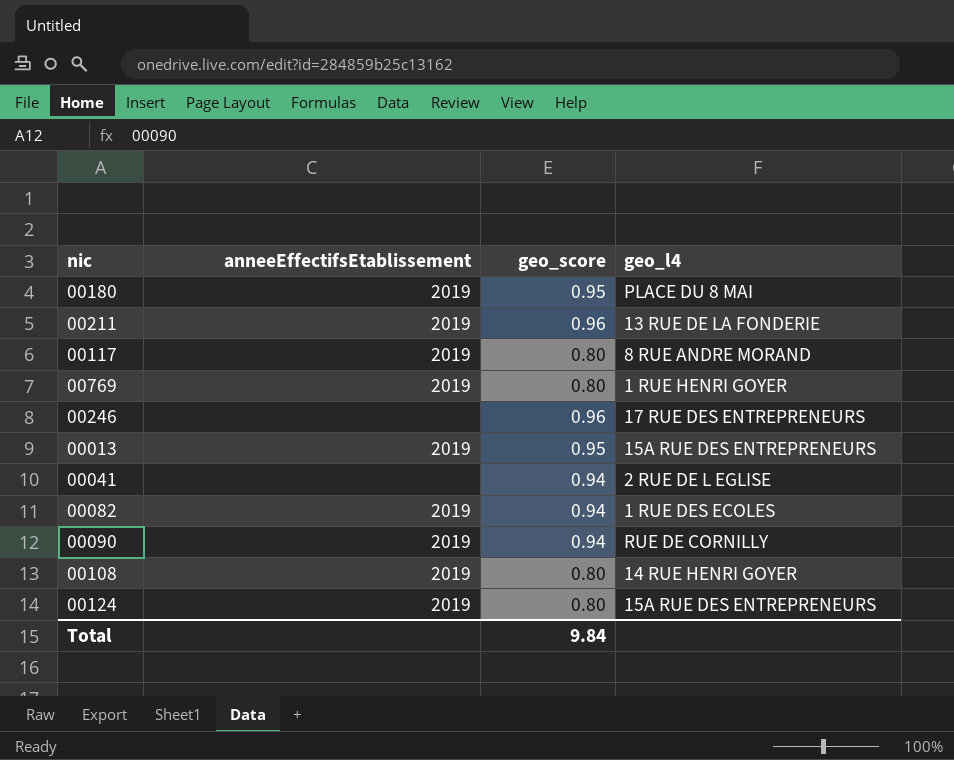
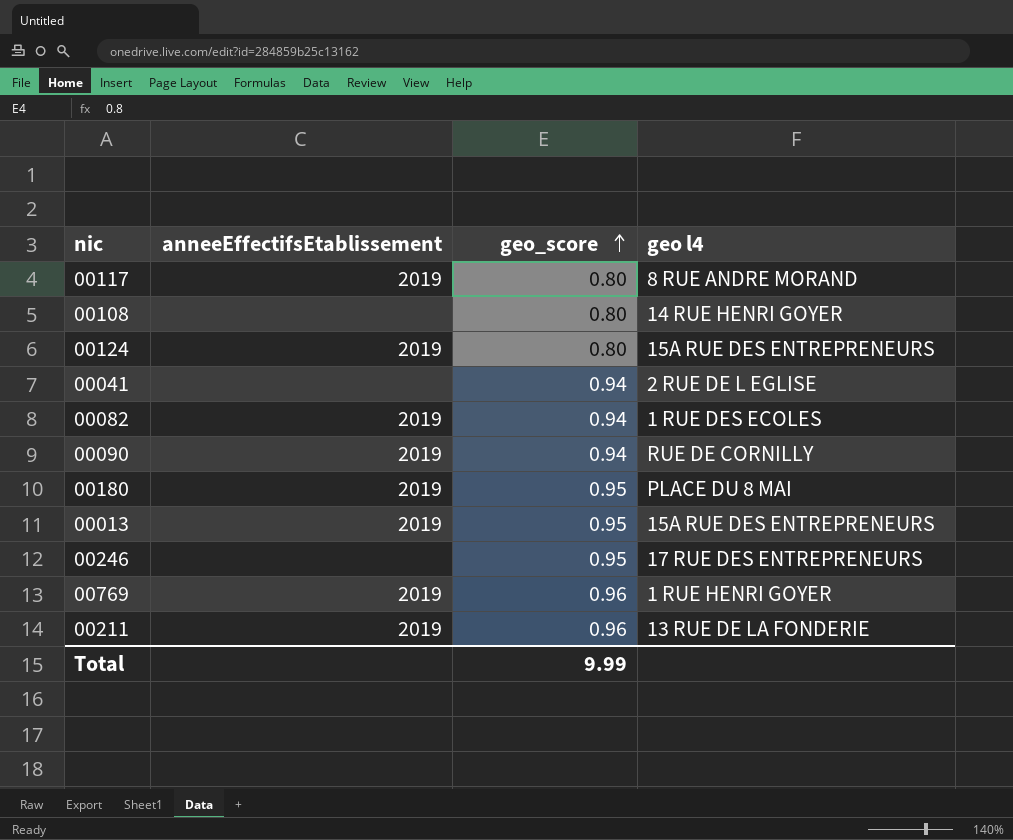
row order: none -> geo_score ascending
column name: geo_l4 -> geo l4
00108 | anneeEffectifsEtablissement: 2019 -> none
00246 | geo_score: 0.96 -> 0.95
00769 | geo_score: 0.80 -> 0.96
Total | geo_score: 9.84 -> 9.99

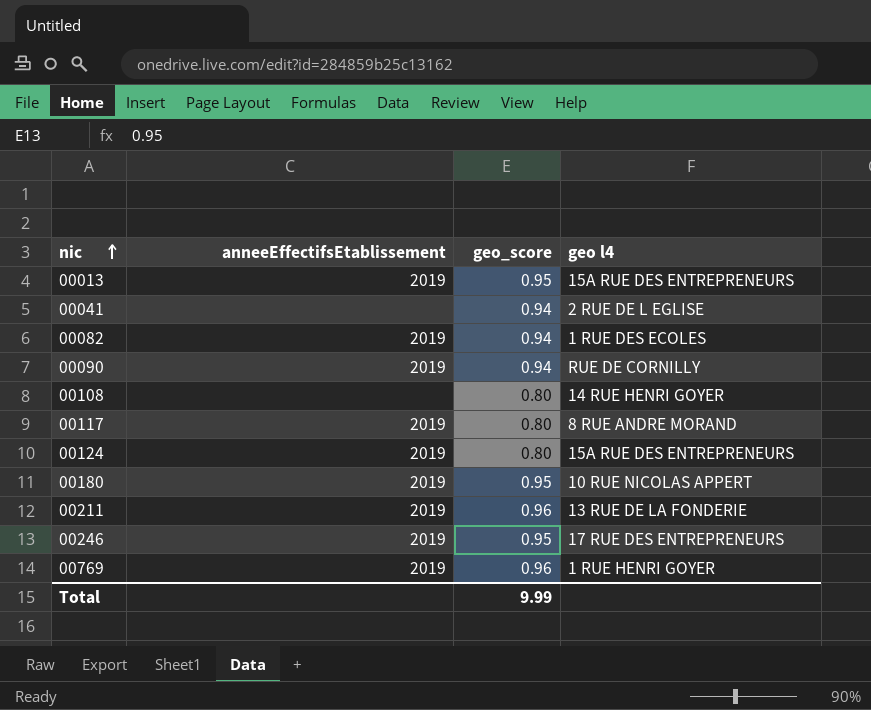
row order: geo_score ascending -> nic ascending
00180 | geo l4: PLACE DU 8 MAI -> 10 RUE NICOLAS APPERT
00246 | anneeEffectifsEtablissement: none -> 2019

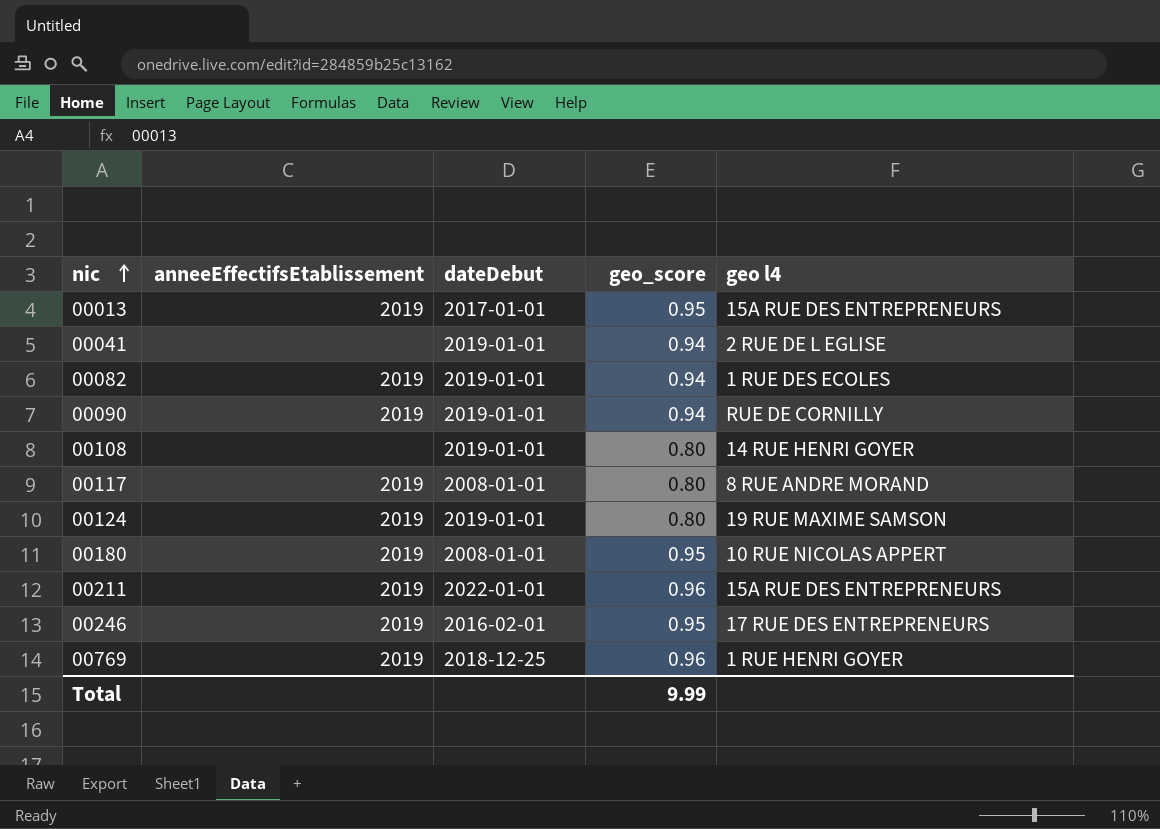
column dateDebut | position: none -> 3
00124 | geo l4: 15A RUE DES ENTREPRENEURS -> 19 RUE MAXIME SAMSON
00211 | geo l4: 13 RUE DE LA FONDERIE -> 15A RUE DES ENTREPRENEURS

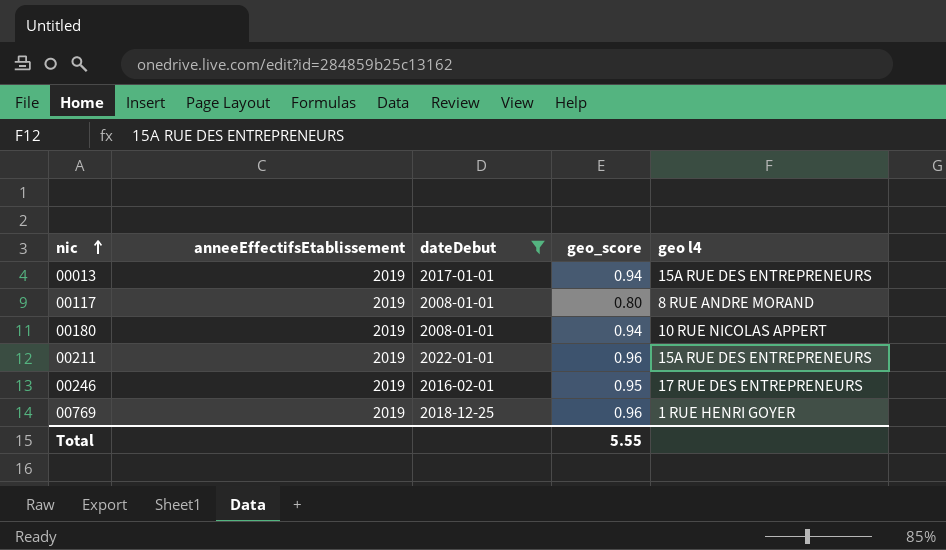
filter: none -> dateDebut != 2019-01-01
00013 | geo_score: 0.95 -> 0.94
00180 | geo_score: 0.95 -> 0.94
Total | geo_score: 9.99 -> 5.55

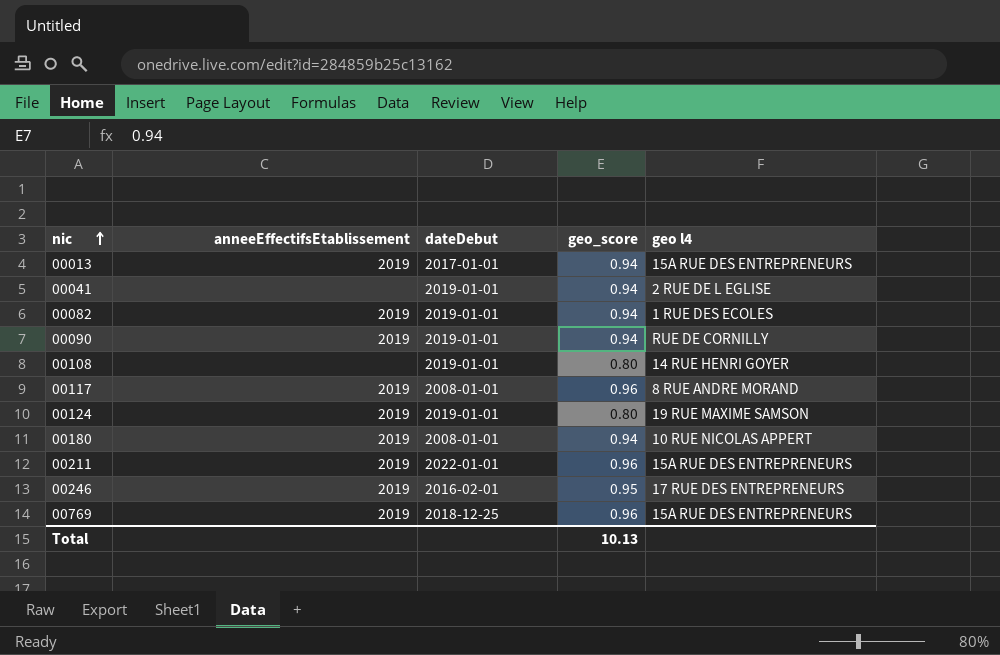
filter: dateDebut != 2019-01-01 -> none
00117 | geo_score: 0.80 -> 0.96
00769 | geo l4: 1 RUE HENRI GOYER -> 15A RUE DES ENTREPRENEURS
Total | geo_score: 5.55 -> 10.13

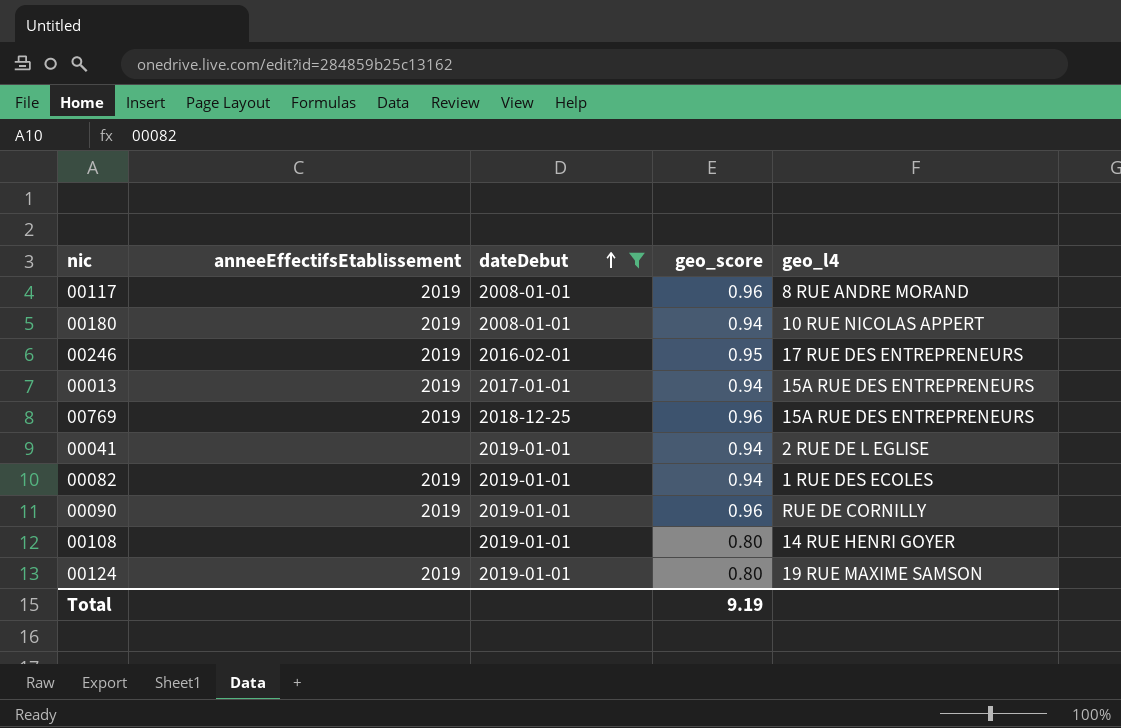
filter: none -> dateDebut != 2022-01-01
row order: nic ascending -> dateDebut ascending
column name: geo l4 -> geo_l4
00090 | geo_score: 0.94 -> 0.96
Total | geo_score: 10.13 -> 9.19

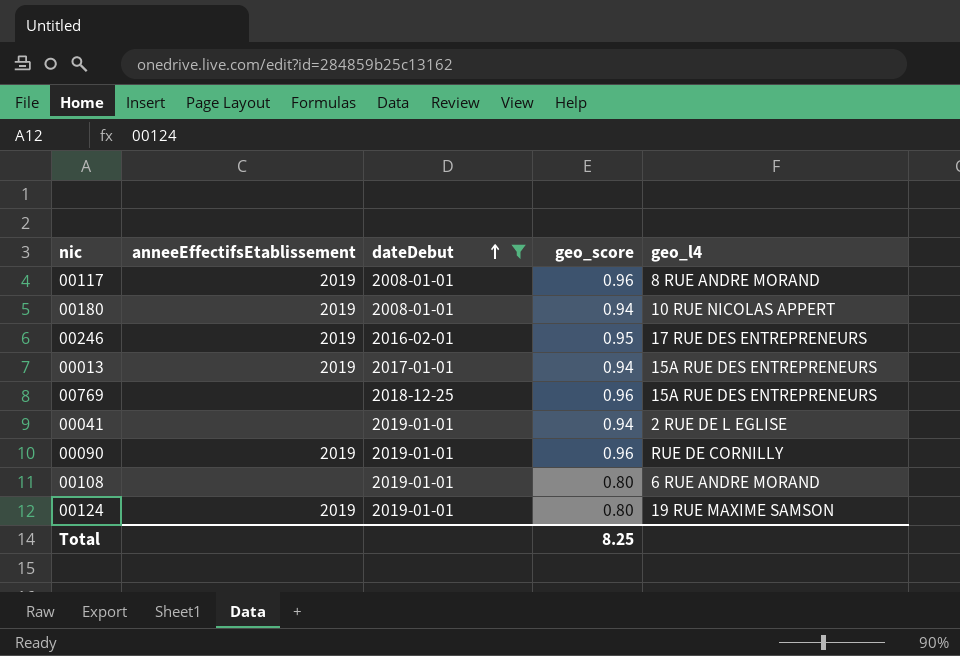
row 00082: 2019 | 2019-01-01 | 0.94 | 1 RUE DES ECOLES -> none
00769 | anneeEffectifsEtablissement: 2019 -> none
00108 | geo_l4: 14 RUE HENRI GOYER -> 6 RUE ANDRE MORAND
Total | geo_score: 9.19 -> 8.25

